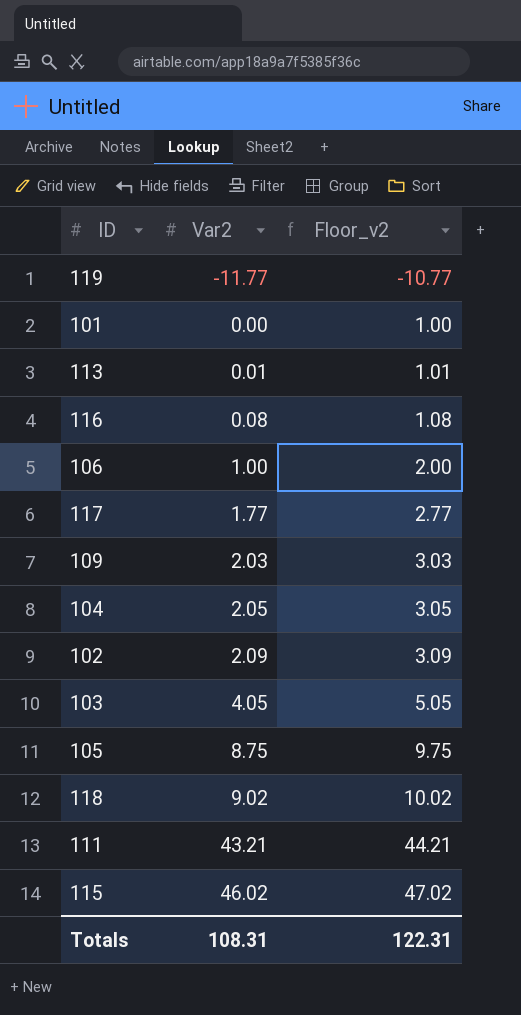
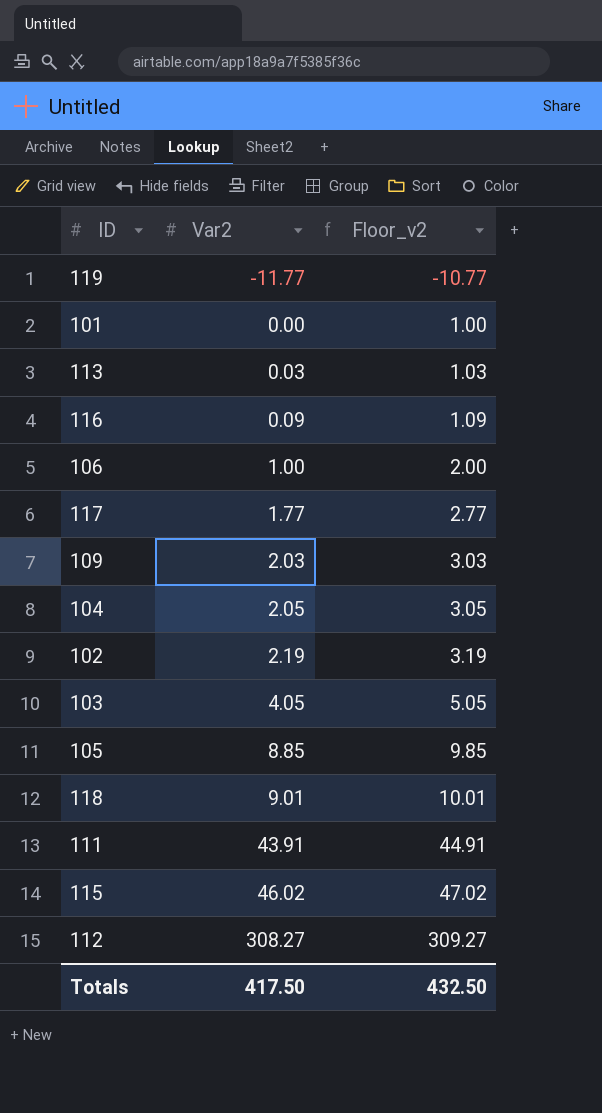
113 | Var2: 0.01 -> 0.03
113 | Floor_v2: 1.01 -> 1.03
116 | Var2: 0.08 -> 0.09
116 | Floor_v2: 1.08 -> 1.09
102 | Var2: 2.09 -> 2.19
102 | Floor_v2: 3.09 -> 3.19
105 | Var2: 8.75 -> 8.85
105 | Floor_v2: 9.75 -> 9.85
118 | Var2: 9.02 -> 9.01
118 | Floor_v2: 10.02 -> 10.01
111 | Var2: 43.21 -> 43.91
111 | Floor_v2: 44.21 -> 44.91
row 112: none -> 308.27 | 309.27
Totals | Var2: 108.31 -> 417.50
Totals | Floor_v2: 122.31 -> 432.50

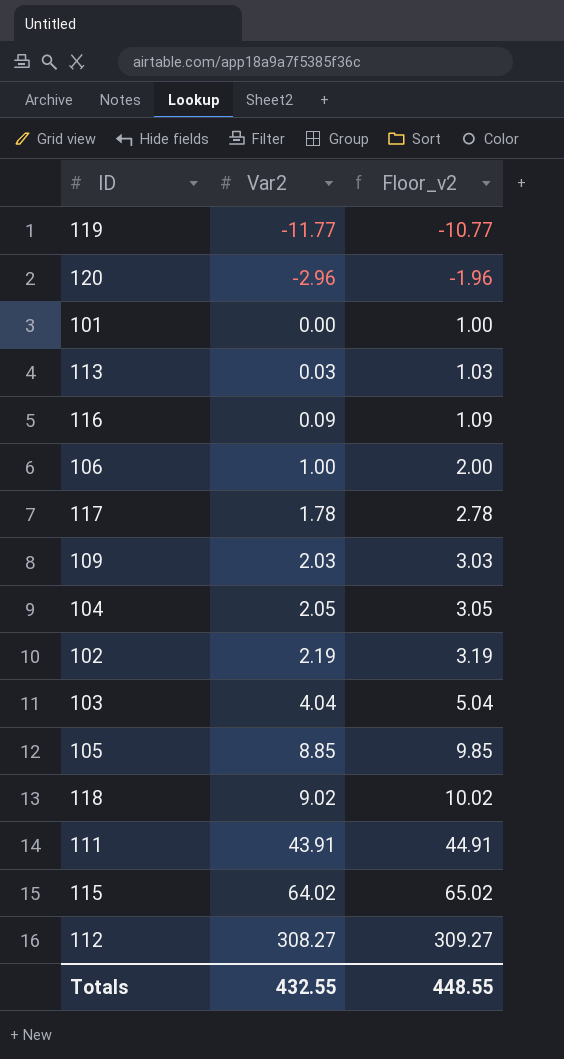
row 120: none -> -2.96 | -1.96
117 | Var2: 1.77 -> 1.78
117 | Floor_v2: 2.77 -> 2.78
103 | Var2: 4.05 -> 4.04
103 | Floor_v2: 5.05 -> 5.04
118 | Var2: 9.01 -> 9.02
118 | Floor_v2: 10.01 -> 10.02
115 | Var2: 46.02 -> 64.02
115 | Floor_v2: 47.02 -> 65.02
Totals | Var2: 417.50 -> 432.55
Totals | Floor_v2: 432.50 -> 448.55

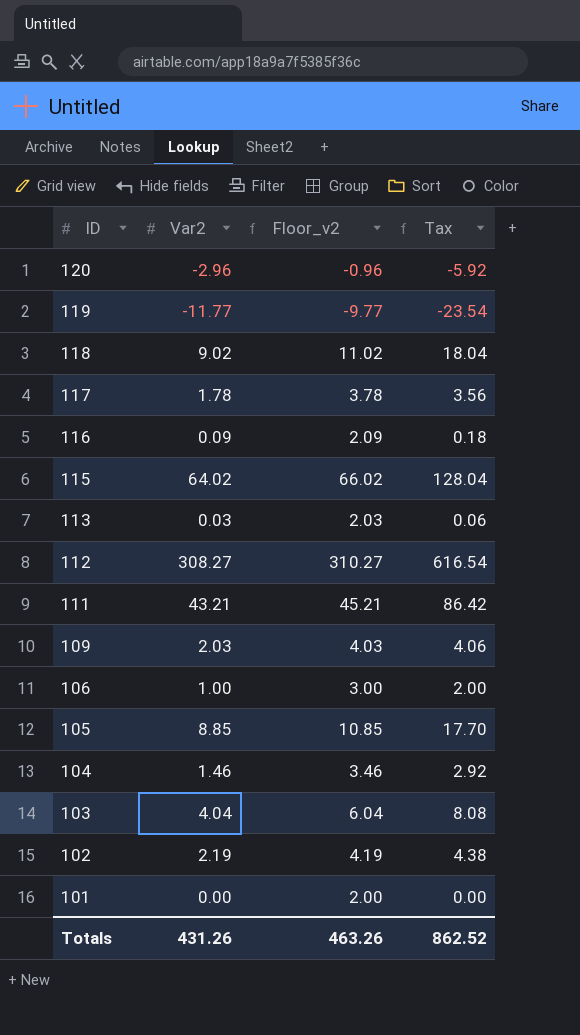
row order: Var2 ascending -> ID descending
column Floor_v2 | formula: [Var2] + 1 -> [Var2] + 2
column Tax | formula: none -> [Var2] * 2
111 | Var2: 43.91 -> 43.21
104 | Var2: 2.05 -> 1.46
Totals | Var2: 432.55 -> 431.26
Totals | Floor_v2: 448.55 -> 463.26

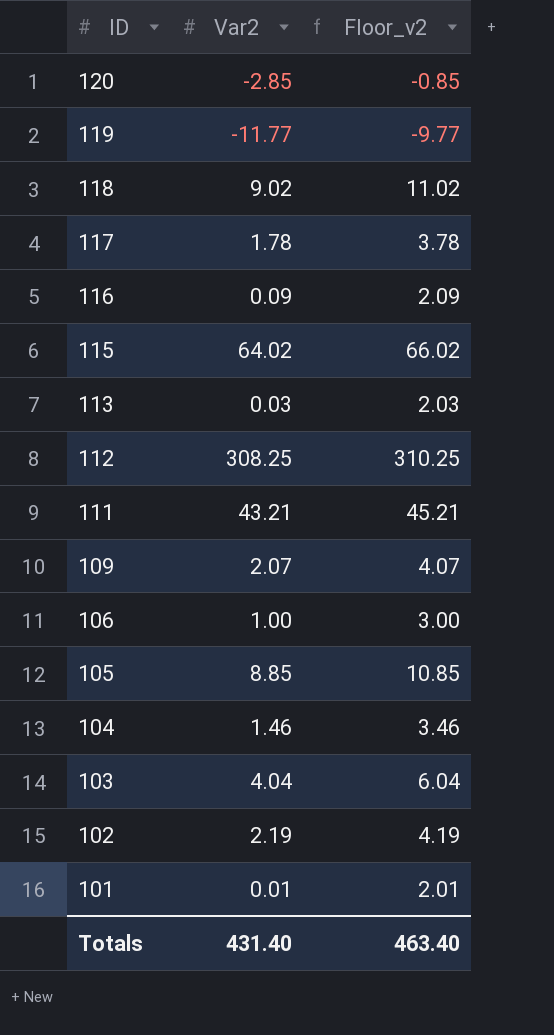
column Tax | formula: [Var2] * 2 -> none
120 | Var2: -2.96 -> -2.85
120 | Floor_v2: -0.96 -> -0.85
112 | Var2: 308.27 -> 308.25
112 | Floor_v2: 310.27 -> 310.25
109 | Var2: 2.03 -> 2.07
109 | Floor_v2: 4.03 -> 4.07
101 | Var2: 0.00 -> 0.01
101 | Floor_v2: 2.00 -> 2.01
Totals | Var2: 431.26 -> 431.40
Totals | Floor_v2: 463.26 -> 463.40

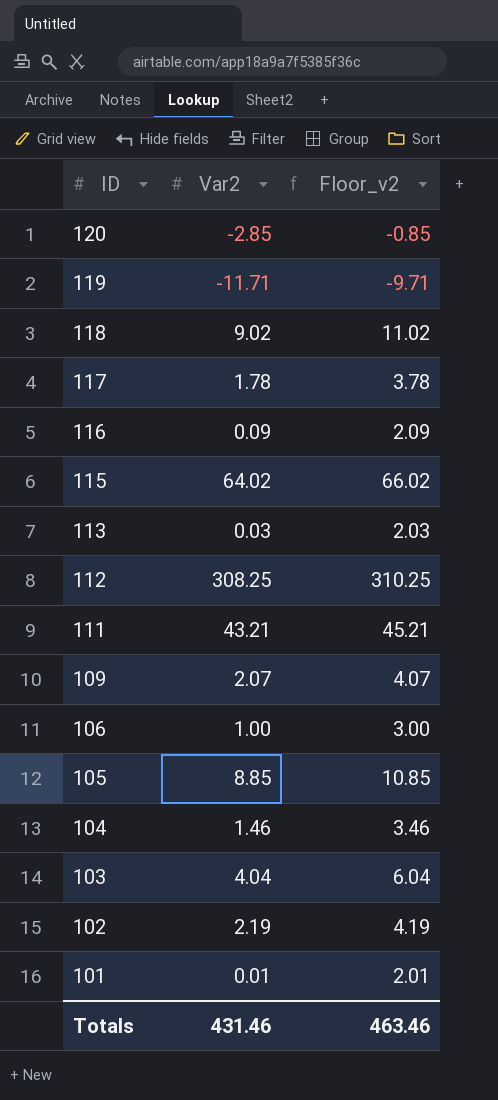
119 | Var2: -11.77 -> -11.71
119 | Floor_v2: -9.77 -> -9.71
Totals | Var2: 431.40 -> 431.46
Totals | Floor_v2: 463.40 -> 463.46

